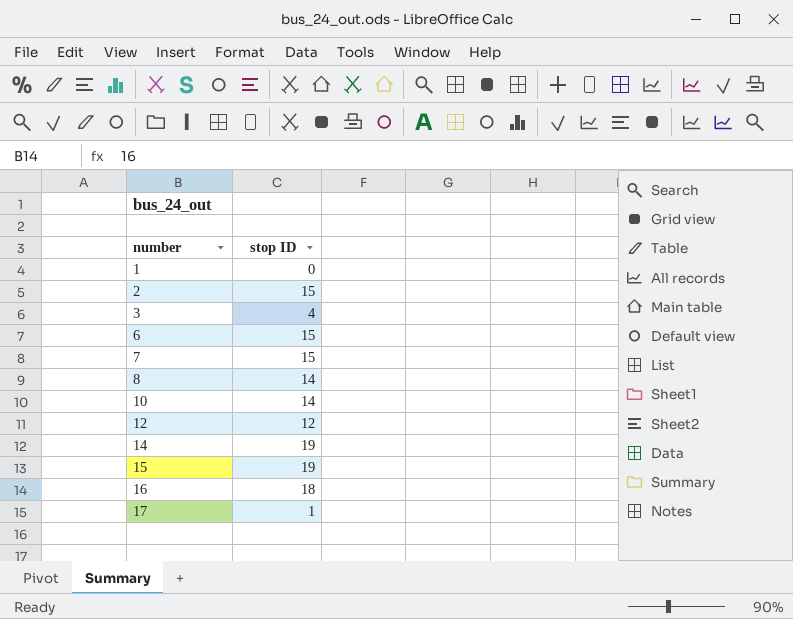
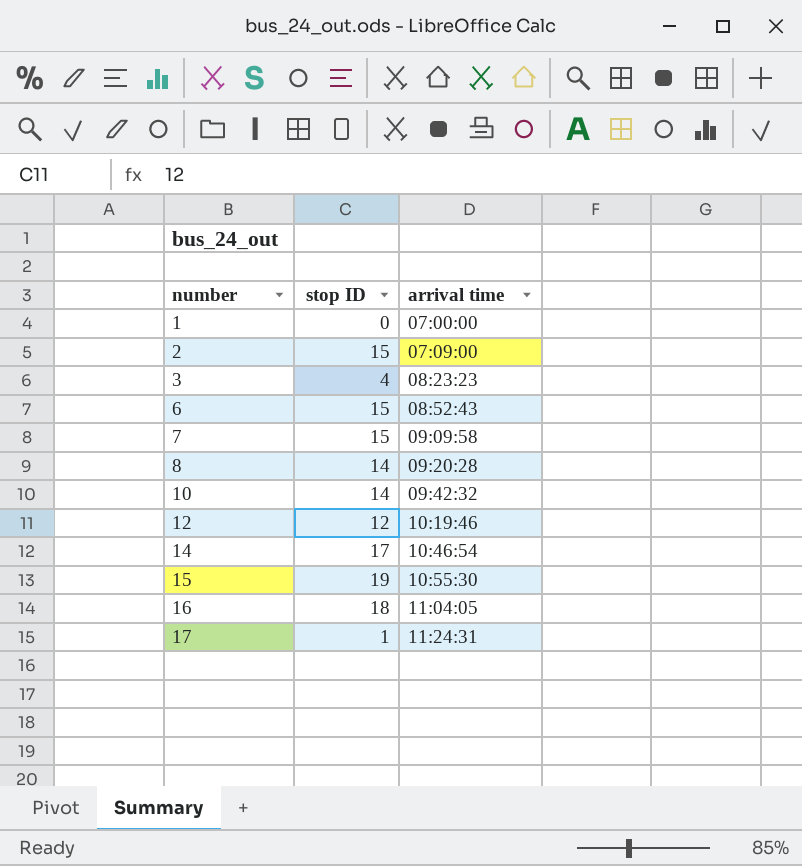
column arrival time | position: none -> 3
14 | stop ID: 19 -> 17

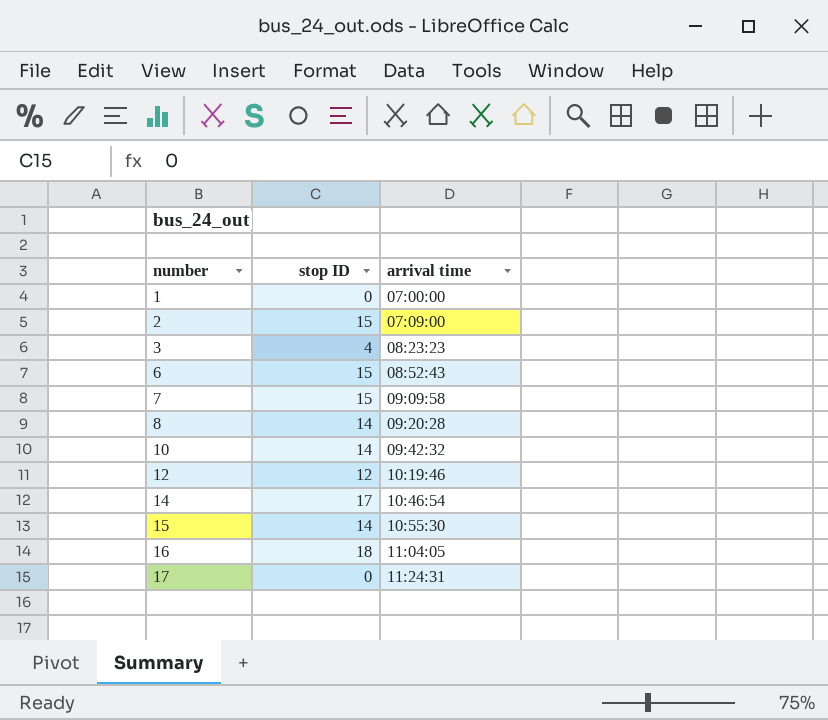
15 | stop ID: 19 -> 14
17 | stop ID: 1 -> 0

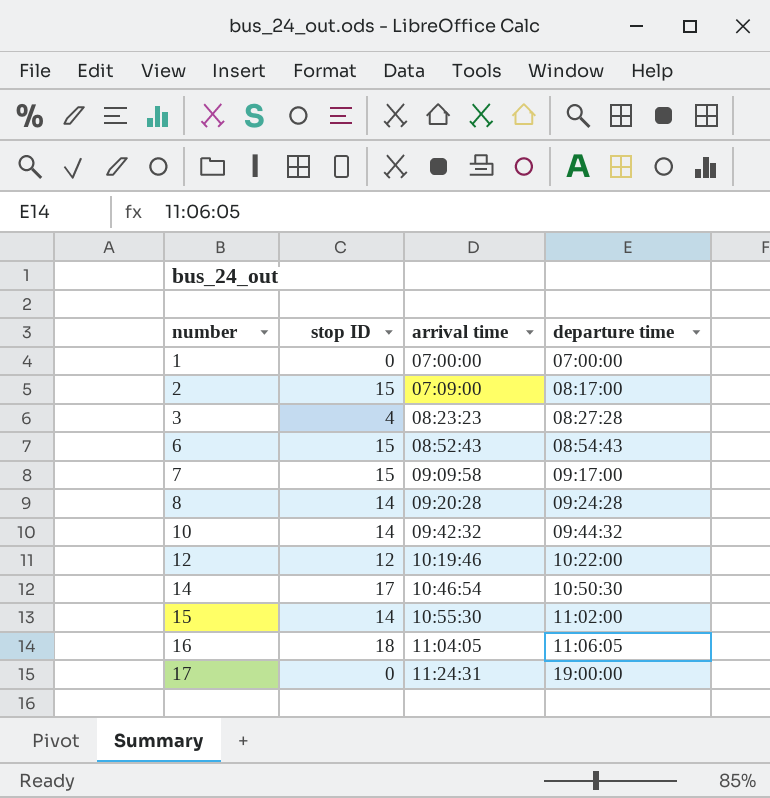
column departure time | position: none -> 4

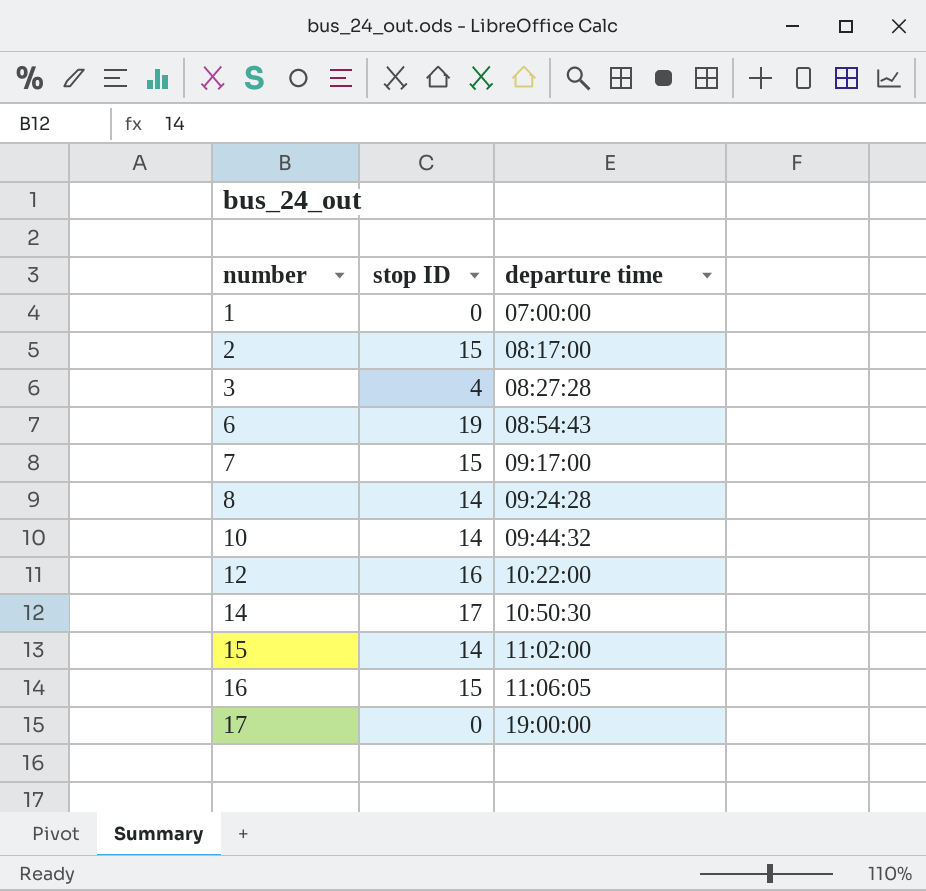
column arrival time | position: 3 -> none
6 | stop ID: 15 -> 19
12 | stop ID: 12 -> 16
16 | stop ID: 18 -> 15

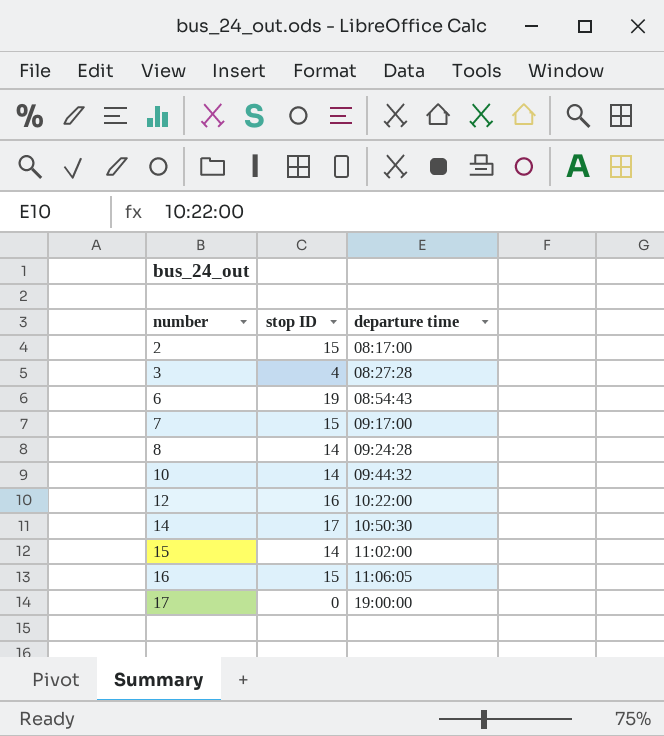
row 1: 0 | 07:00:00 -> none

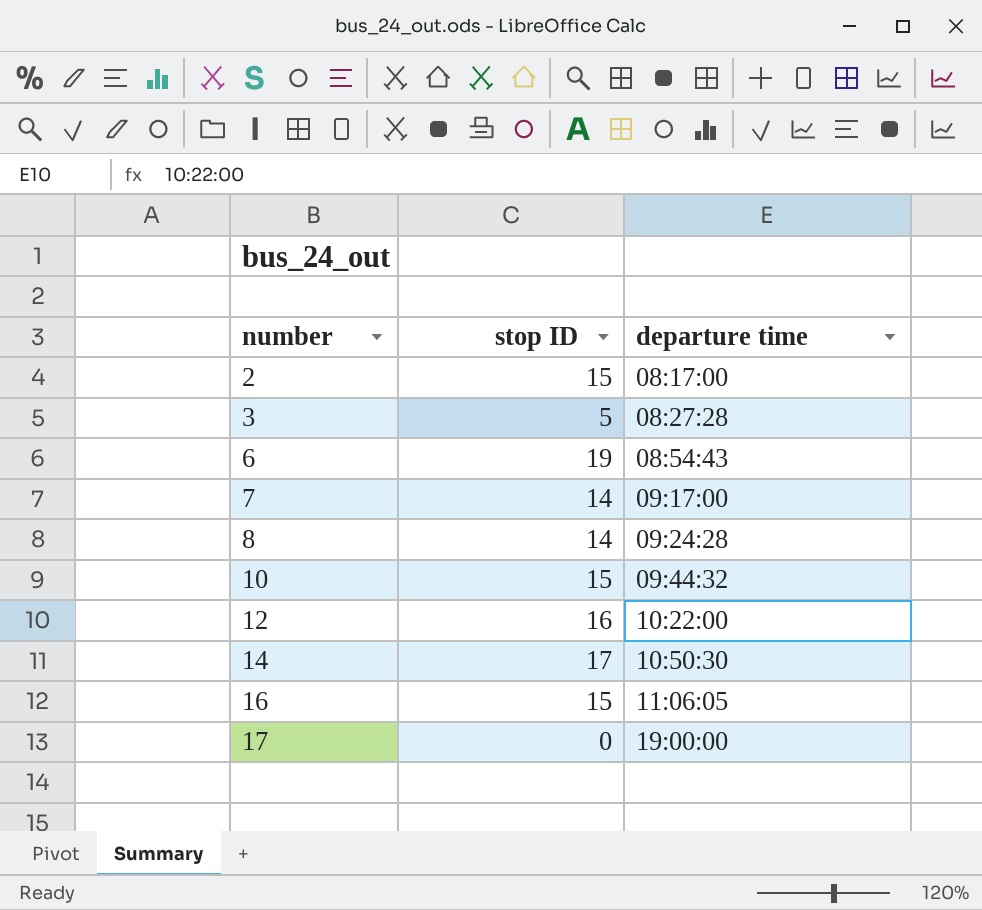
row 15: 14 | 11:02:00 -> none
3 | stop ID: 4 -> 5
7 | stop ID: 15 -> 14
10 | stop ID: 14 -> 15

